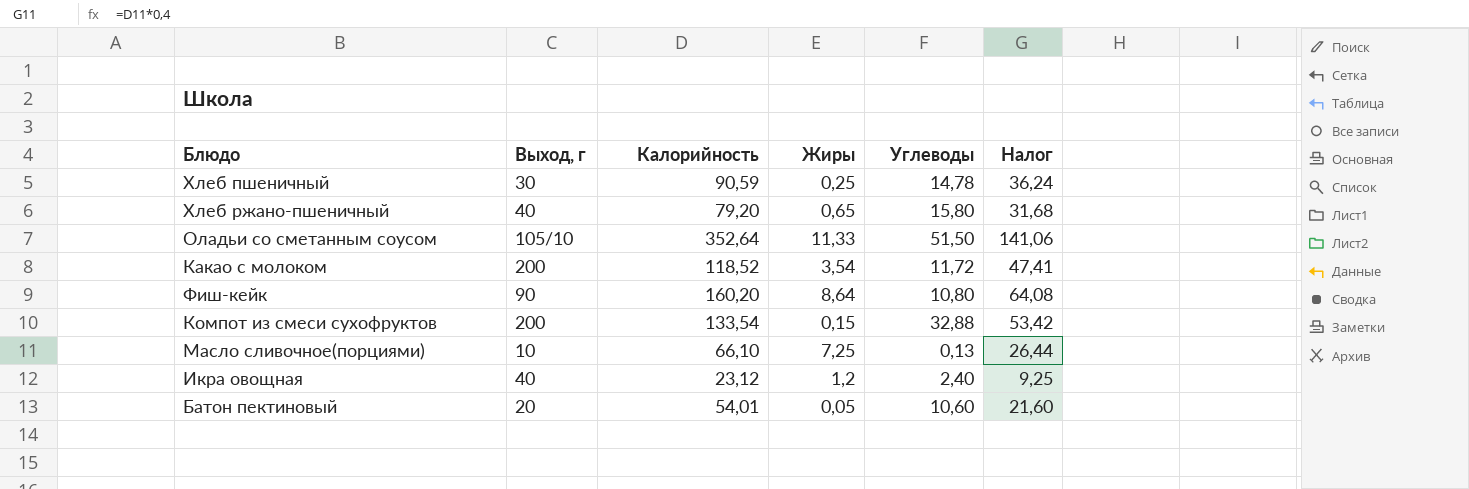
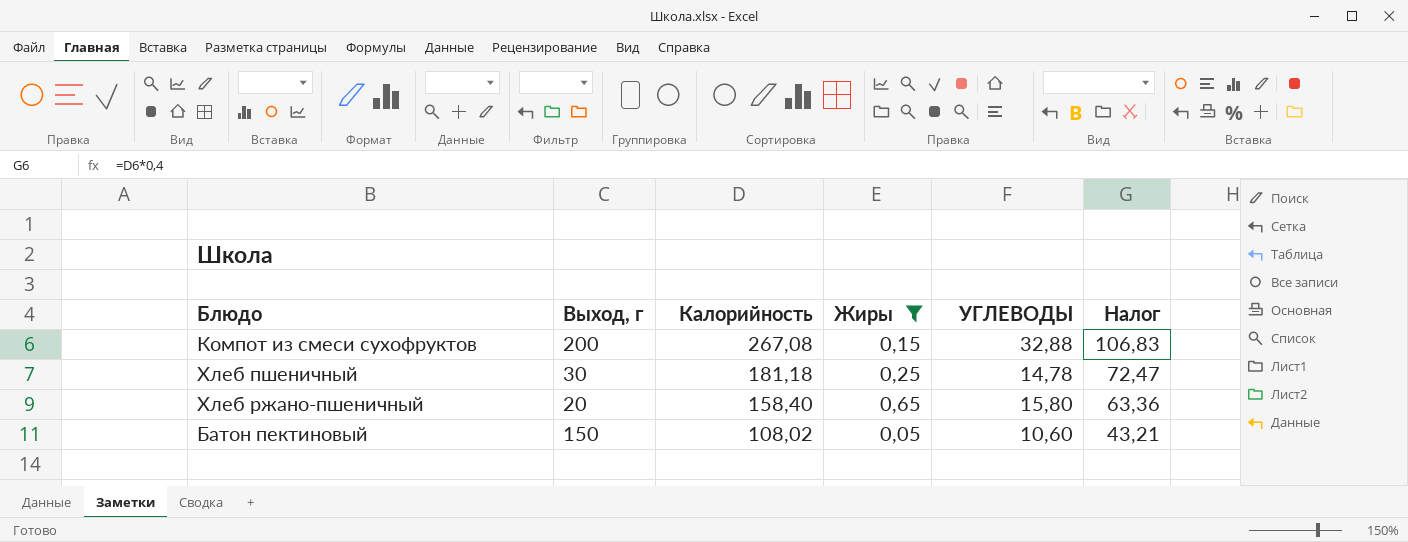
filter: none -> Жиры <= 0,65
row order: none -> Калорийность descending
column name: Углеводы -> УГЛЕВОДЫ
Компот из смеси сухофруктов | Калорийность: 133,54 -> 267,08
Компот из смеси сухофруктов | Налог: 53,42 -> 106,83
Хлеб пшеничный | Калорийность: 90,59 -> 181,18
Хлеб пшеничный | Налог: 36,24 -> 72,47
Хлеб ржано-пшеничный | Выход, г: 40 -> 20
Хлеб ржано-пшеничный | Калорийность: 79,20 -> 158,40
Хлеб ржано-пшеничный | Налог: 31,68 -> 63,36
Батон пектиновый | Выход, г: 20 -> 150
Батон пектиновый | Калорийность: 54,01 -> 108,02
Батон пектиновый | Налог: 21,60 -> 43,21

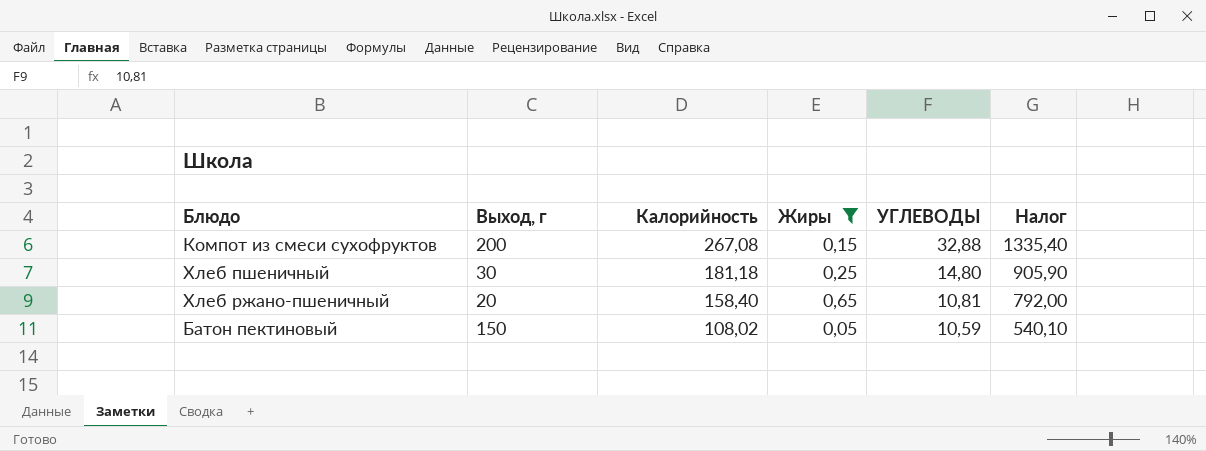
column Налог | formula: [Калорийность] * 0,4 -> [Калорийность] * 5
Хлеб пшеничный | УГЛЕВОДЫ: 14,78 -> 14,80
Хлеб ржано-пшеничный | УГЛЕВОДЫ: 15,80 -> 10,81
Батон пектиновый | УГЛЕВОДЫ: 10,60 -> 10,59

